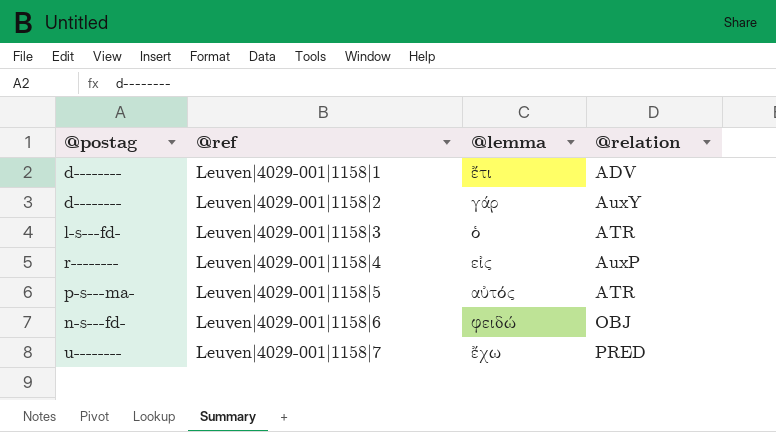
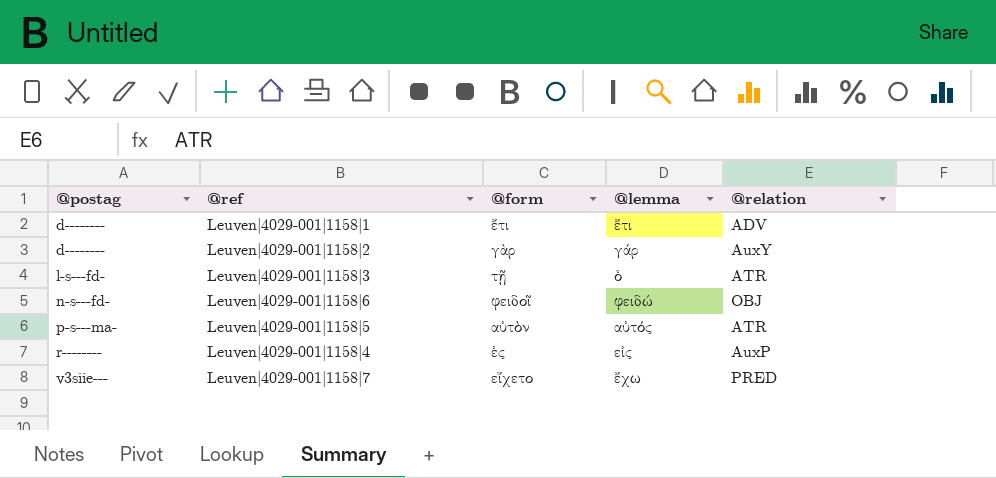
row order: @ref ascending -> @postag ascending
column @form | position: none -> 3
Leuven|4029-001|1158|7 | @postag: u-------- -> v3siie---

